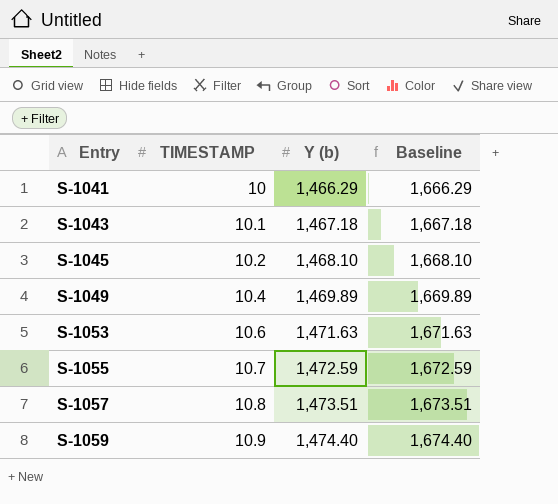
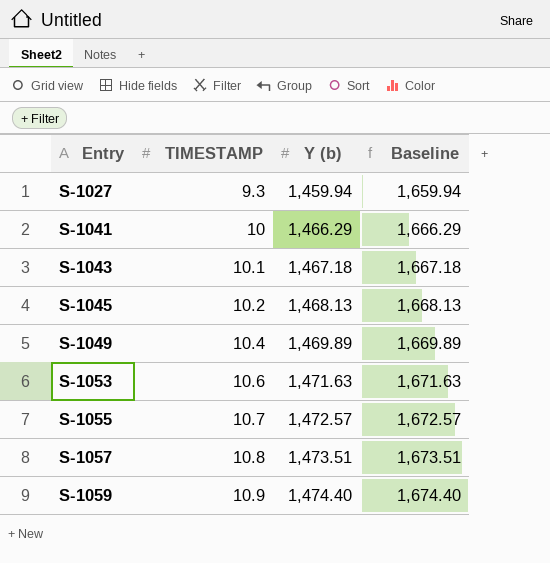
row S-1027: none -> 9.3 | 1,459.94 | 1,659.94
S-1045 | Y (b): 1,468.10 -> 1,468.13
S-1045 | Baseline: 1,668.10 -> 1,668.13
S-1055 | Y (b): 1,472.59 -> 1,472.57
S-1055 | Baseline: 1,672.59 -> 1,672.57

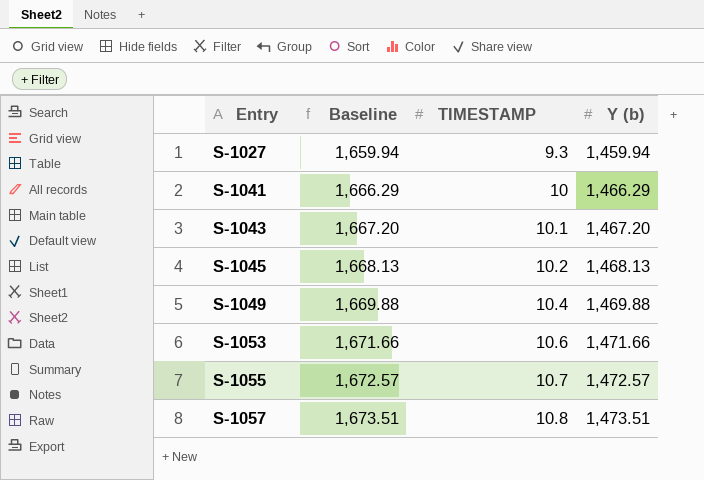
column Baseline | position: 4 -> 2
row S-1059: 10.9 | 1,474.40 | 1,674.40 -> none
S-1043 | Baseline: 1,667.18 -> 1,667.20
S-1043 | Y (b): 1,467.18 -> 1,467.20
S-1049 | Baseline: 1,669.89 -> 1,669.88
S-1049 | Y (b): 1,469.89 -> 1,469.88
S-1053 | Baseline: 1,671.63 -> 1,671.66
S-1053 | Y (b): 1,471.63 -> 1,471.66

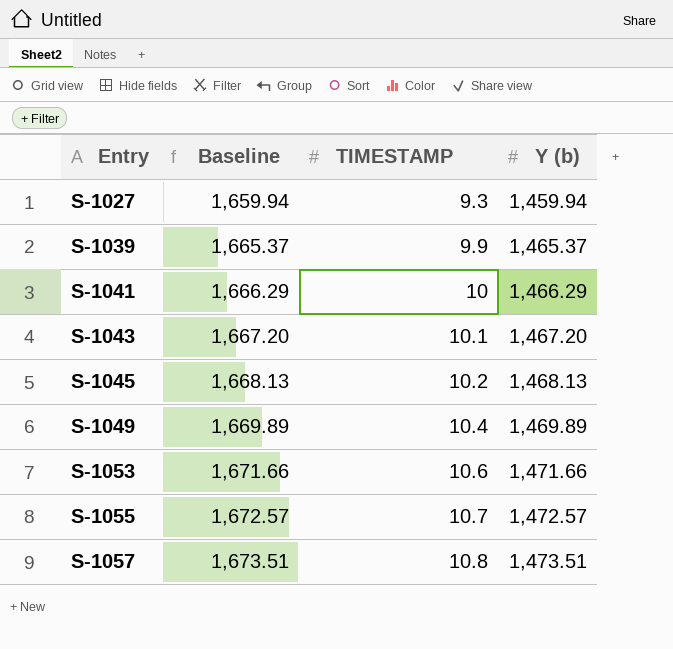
row S-1039: none -> 1,665.37 | 9.9 | 1,465.37
S-1049 | Baseline: 1,669.88 -> 1,669.89
S-1049 | Y (b): 1,469.88 -> 1,469.89

